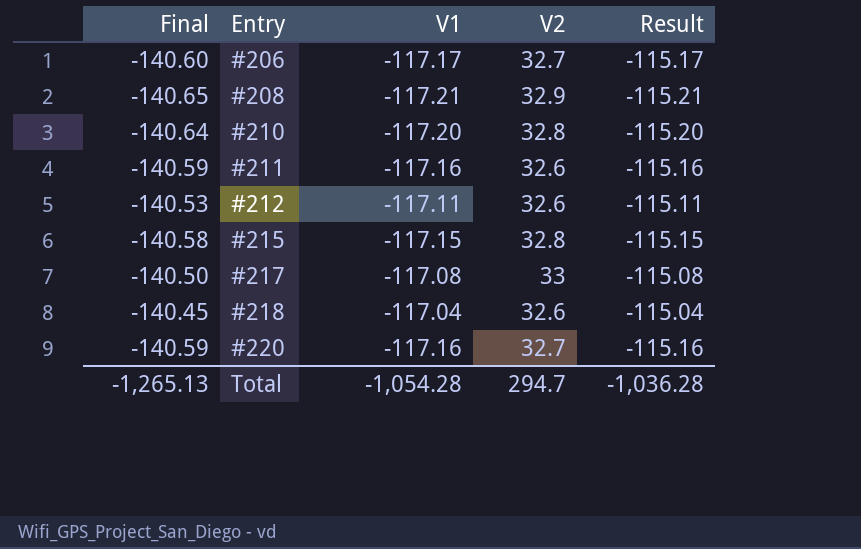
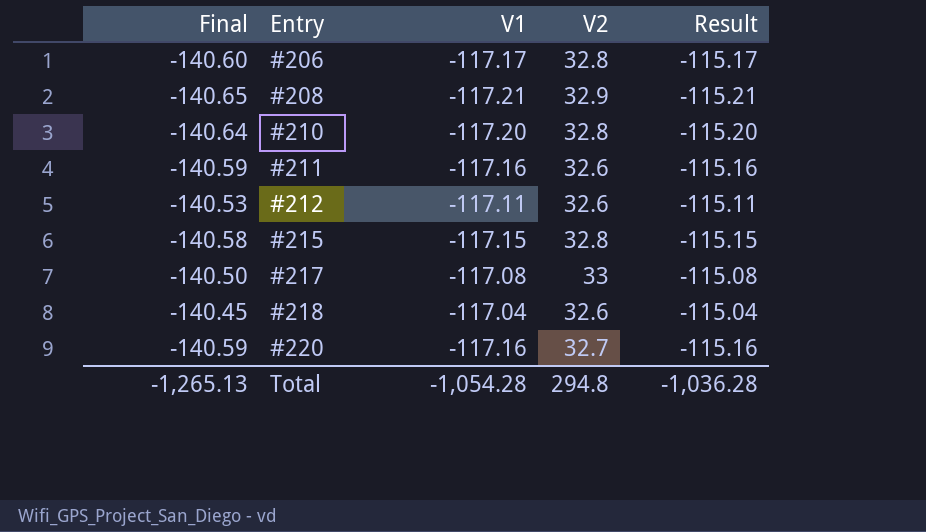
#206 | V2: 32.7 -> 32.8
Total | V2: 294.7 -> 294.8

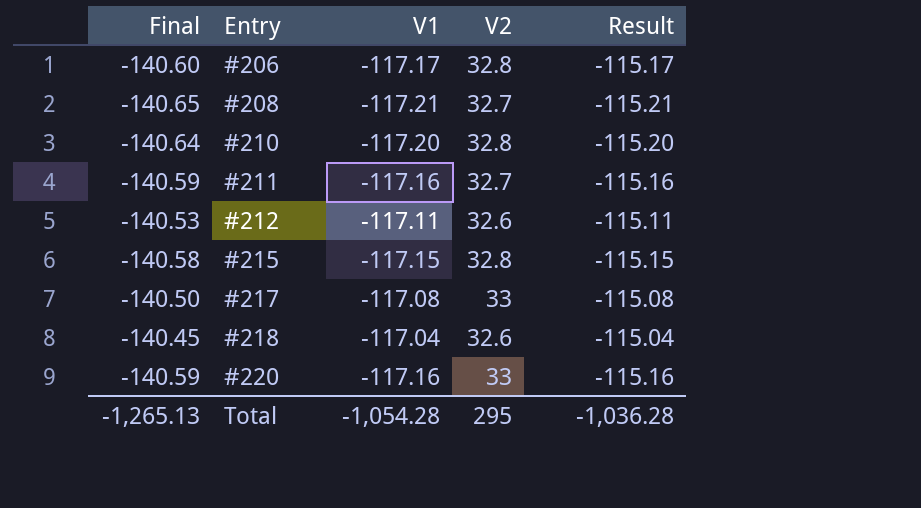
#208 | V2: 32.9 -> 32.7
#211 | V2: 32.6 -> 32.7
#220 | V2: 32.7 -> 33
Total | V2: 294.8 -> 295

